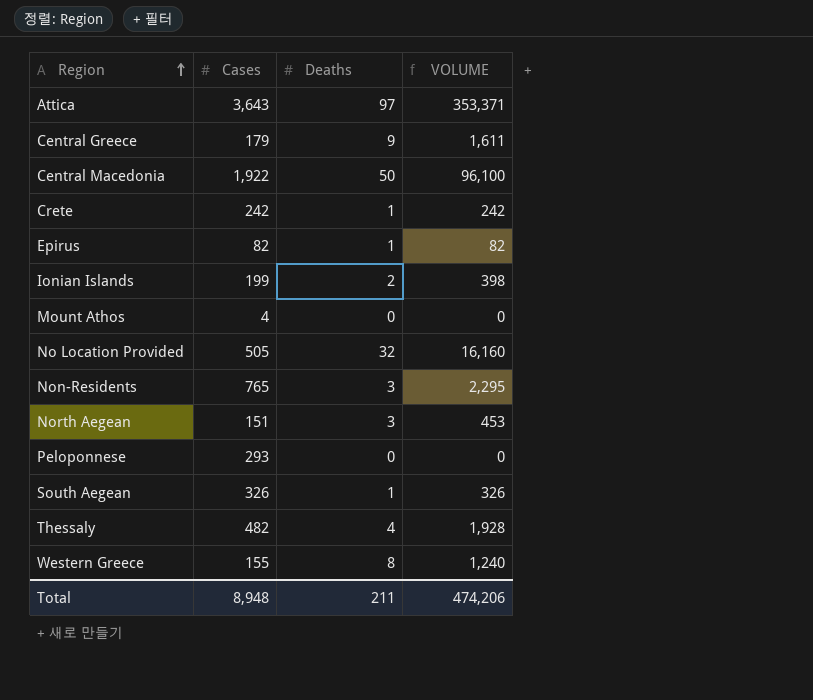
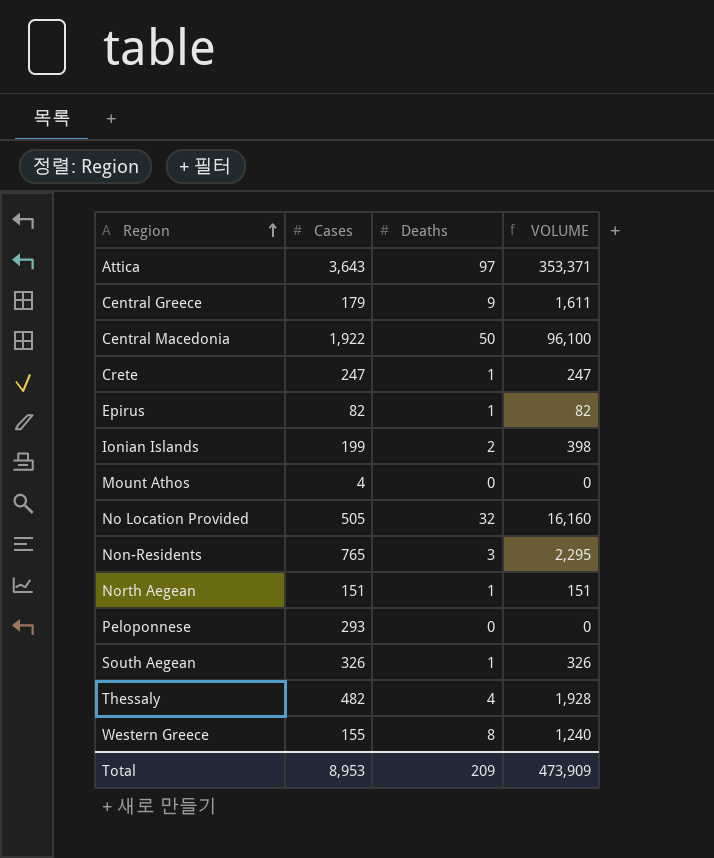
Crete | Cases: 242 -> 247
Crete | VOLUME: 242 -> 247
North Aegean | Deaths: 3 -> 1
North Aegean | VOLUME: 453 -> 151
Total | Cases: 8,948 -> 8,953
Total | Deaths: 211 -> 209
Total | VOLUME: 474,206 -> 473,909

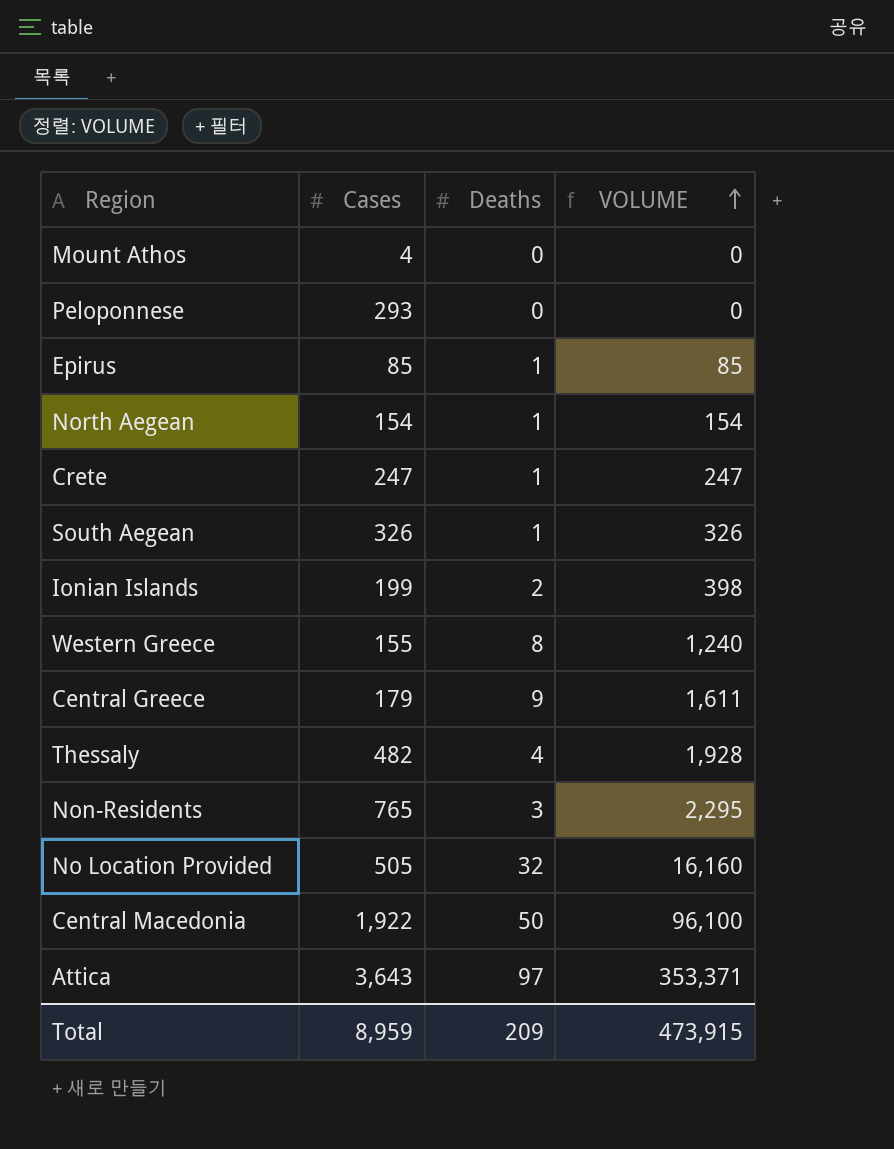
row order: Region ascending -> VOLUME ascending
Epirus | Cases: 82 -> 85
Epirus | VOLUME: 82 -> 85
North Aegean | Cases: 151 -> 154
North Aegean | VOLUME: 151 -> 154
Total | Cases: 8,953 -> 8,959
Total | VOLUME: 473,909 -> 473,915

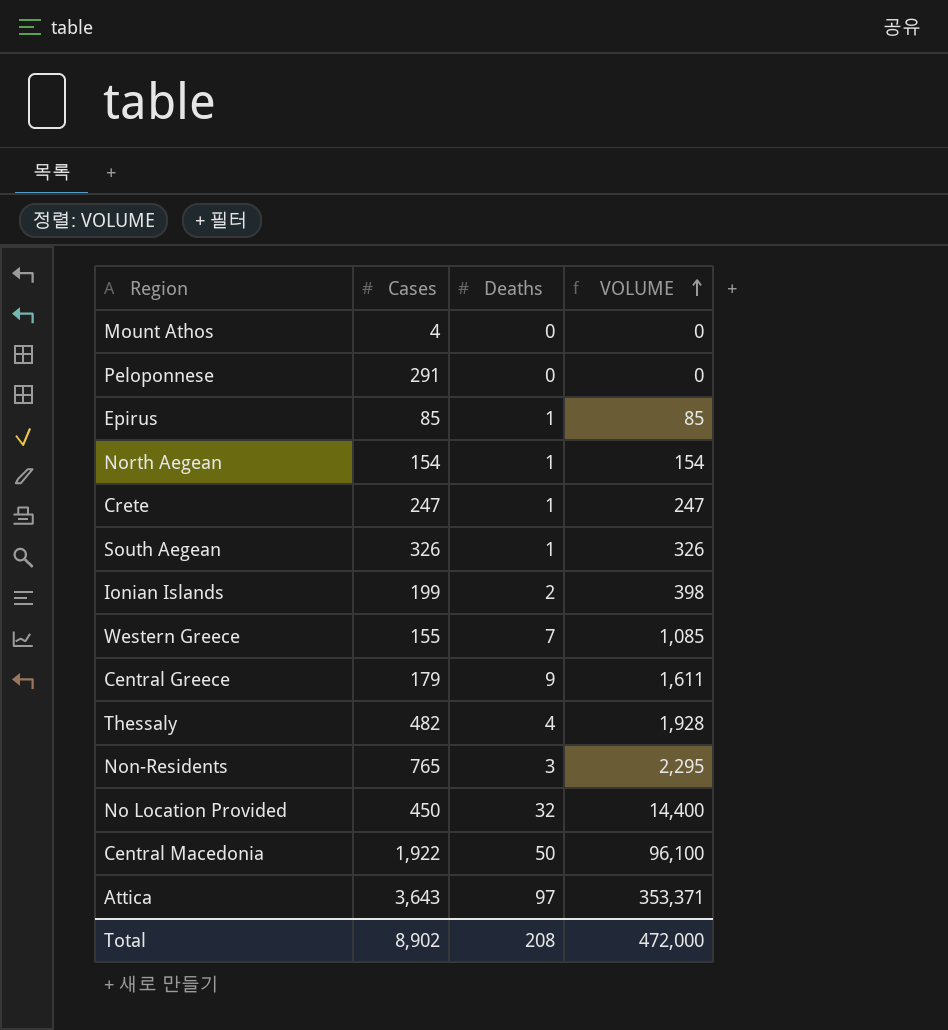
Peloponnese | Cases: 293 -> 291
Western Greece | Deaths: 8 -> 7
Western Greece | VOLUME: 1,240 -> 1,085
No Location Provided | Cases: 505 -> 450
No Location Provided | VOLUME: 16,160 -> 14,400
Total | Cases: 8,959 -> 8,902
Total | Deaths: 209 -> 208
Total | VOLUME: 473,915 -> 472,000

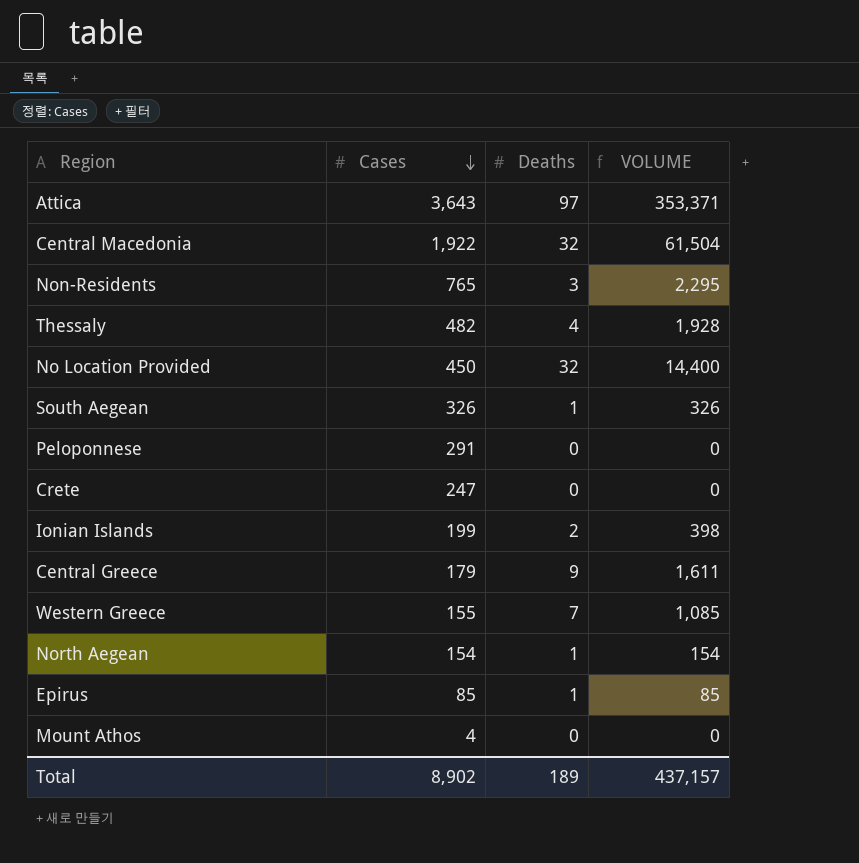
row order: VOLUME ascending -> Cases descending
Central Macedonia | Deaths: 50 -> 32
Central Macedonia | VOLUME: 96,100 -> 61,504
Crete | Deaths: 1 -> 0
Crete | VOLUME: 247 -> 0
Total | Deaths: 208 -> 189
Total | VOLUME: 472,000 -> 437,157

